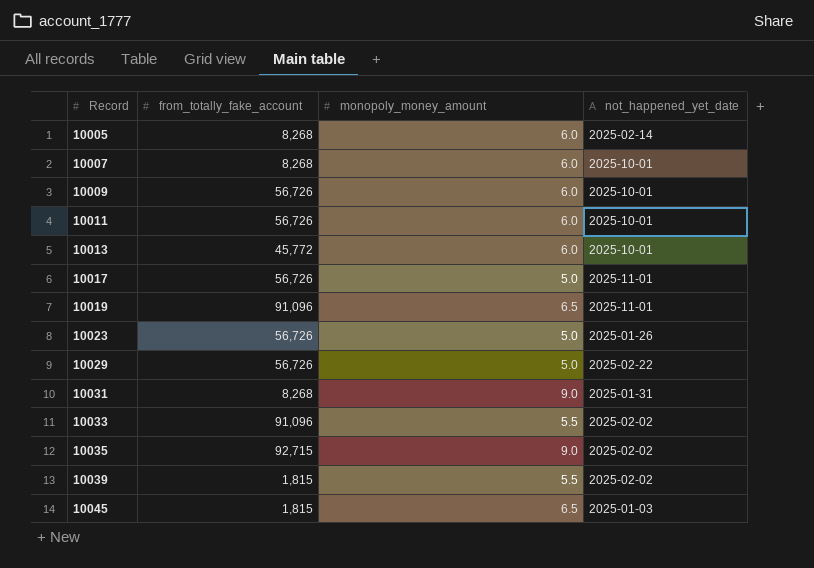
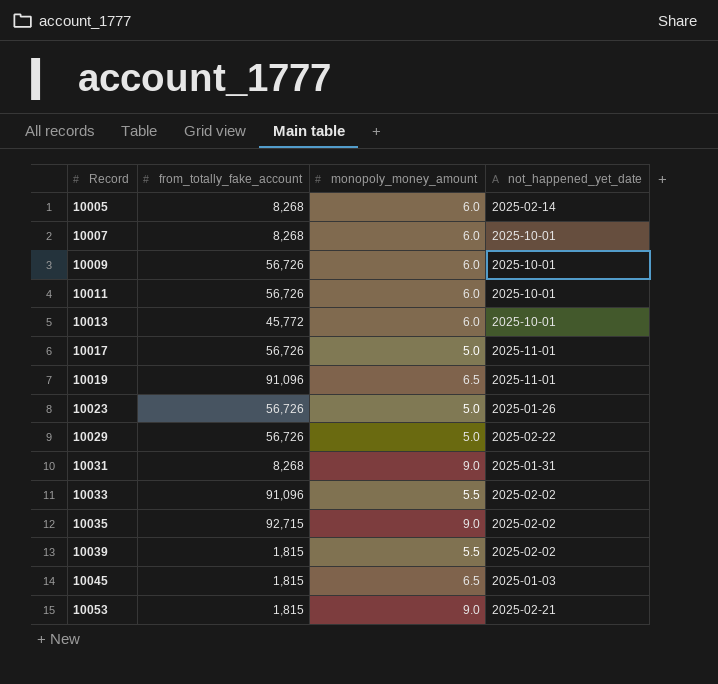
row 10053: none -> 1,815 | 9.0 | 2025-02-21

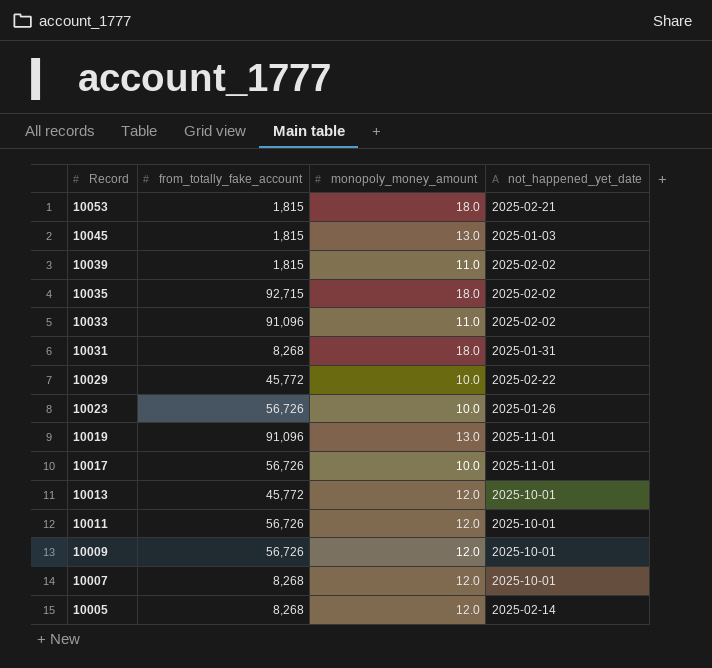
row order: Record ascending -> Record descending
10053 | monopoly_money_amount: 9.0 -> 18.0
10045 | monopoly_money_amount: 6.5 -> 13.0
10039 | monopoly_money_amount: 5.5 -> 11.0
10035 | monopoly_money_amount: 9.0 -> 18.0
10033 | monopoly_money_amount: 5.5 -> 11.0
10031 | monopoly_money_amount: 9.0 -> 18.0
10029 | from_totally_fake_account: 56,726 -> 45,772
10029 | monopoly_money_amount: 5.0 -> 10.0
10023 | monopoly_money_amount: 5.0 -> 10.0
10019 | monopoly_money_amount: 6.5 -> 13.0
10017 | monopoly_money_amount: 5.0 -> 10.0
10013 | monopoly_money_amount: 6.0 -> 12.0
10011 | monopoly_money_amount: 6.0 -> 12.0
10009 | monopoly_money_amount: 6.0 -> 12.0
10007 | monopoly_money_amount: 6.0 -> 12.0
10005 | monopoly_money_amount: 6.0 -> 12.0

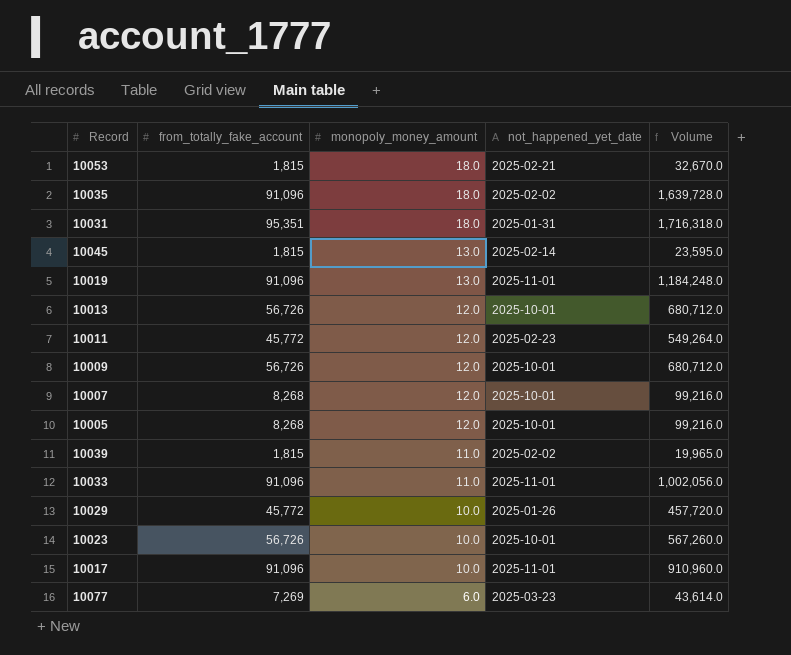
row order: Record descending -> monopoly_money_amount descending
column Volume | formula: none -> [from_totally_fake_account] * [monopoly_money_amount]
10035 | from_totally_fake_account: 92,715 -> 91,096
10031 | from_totally_fake_account: 8,268 -> 95,351
10045 | not_happened_yet_date: 2025-01-03 -> 2025-02-14
10013 | from_totally_fake_account: 45,772 -> 56,726
10011 | from_totally_fake_account: 56,726 -> 45,772
10011 | not_happened_yet_date: 2025-10-01 -> 2025-02-23
10005 | not_happened_yet_date: 2025-02-14 -> 2025-10-01
10033 | not_happened_yet_date: 2025-02-02 -> 2025-11-01
10029 | not_happened_yet_date: 2025-02-22 -> 2025-01-26
10023 | not_happened_yet_date: 2025-01-26 -> 2025-10-01
10017 | from_totally_fake_account: 56,726 -> 91,096
row 10077: none -> 7,269 | 6.0 | 2025-03-23 | 43,614.0

